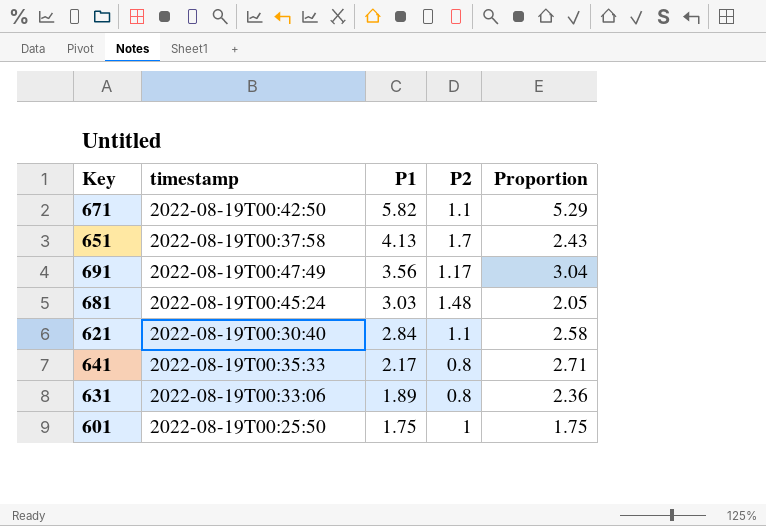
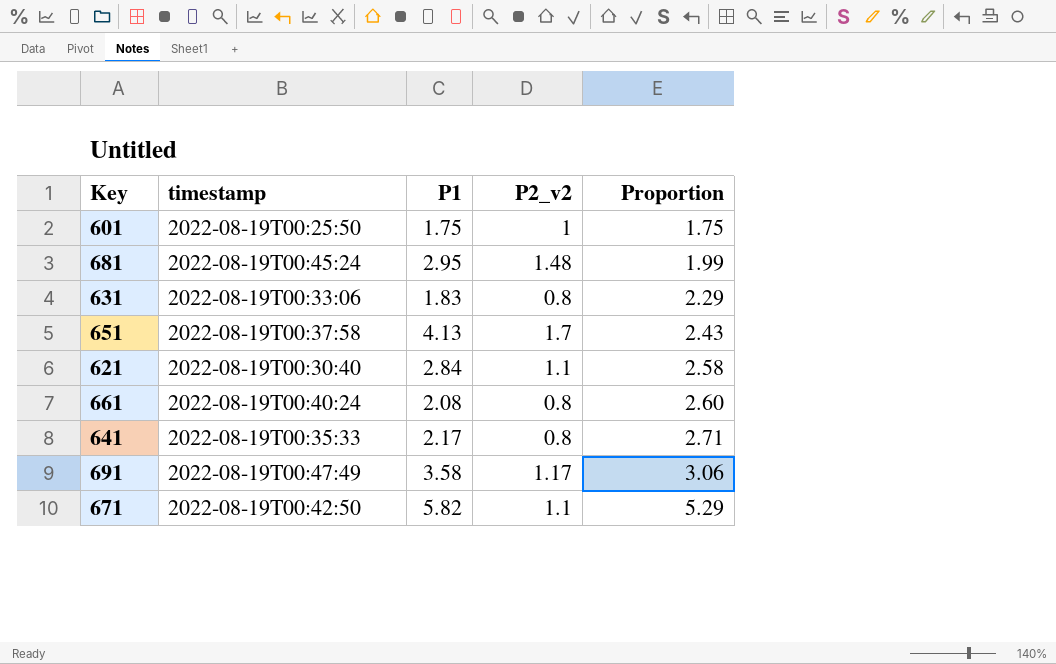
row order: P1 descending -> Proportion ascending
column name: P2 -> P2_v2
681 | P1: 3.03 -> 2.95
681 | Proportion: 2.05 -> 1.99
631 | P1: 1.89 -> 1.83
631 | Proportion: 2.36 -> 2.29
row 661: none -> 2022-08-19T00:40:24 | 2.08 | 0.8 | 2.60
691 | P1: 3.56 -> 3.58
691 | Proportion: 3.04 -> 3.06

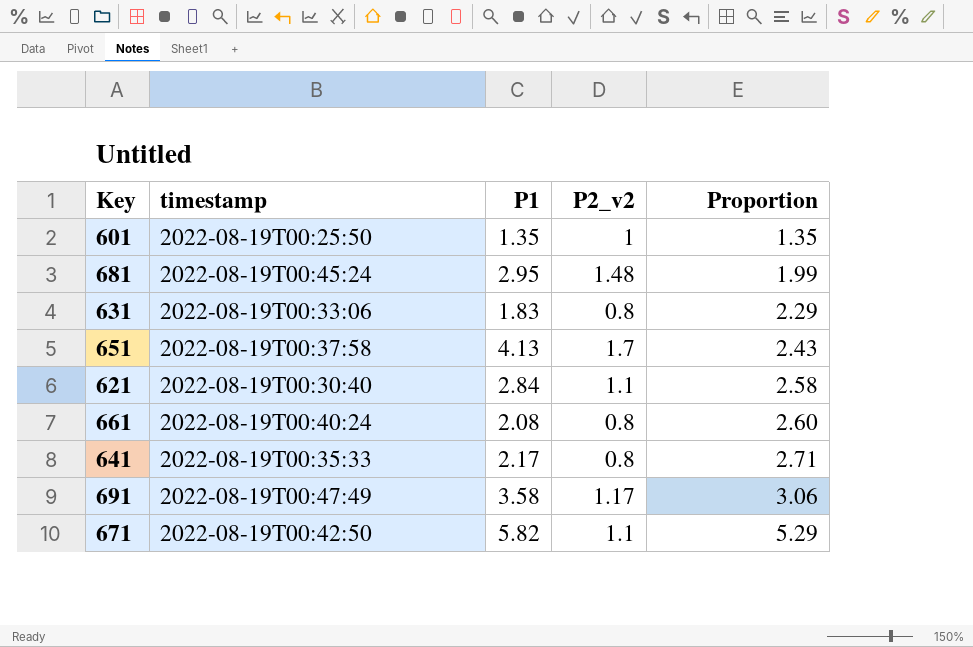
601 | P1: 1.75 -> 1.35
601 | Proportion: 1.75 -> 1.35

